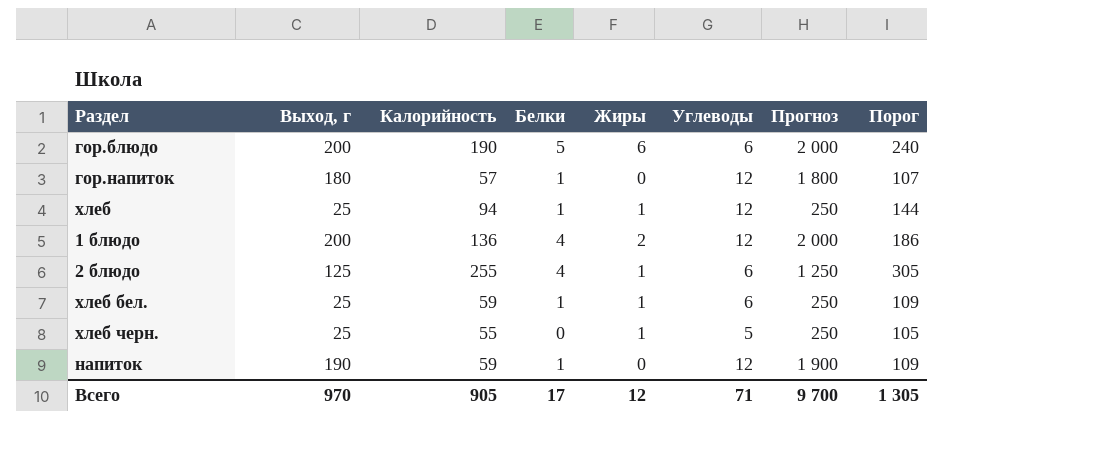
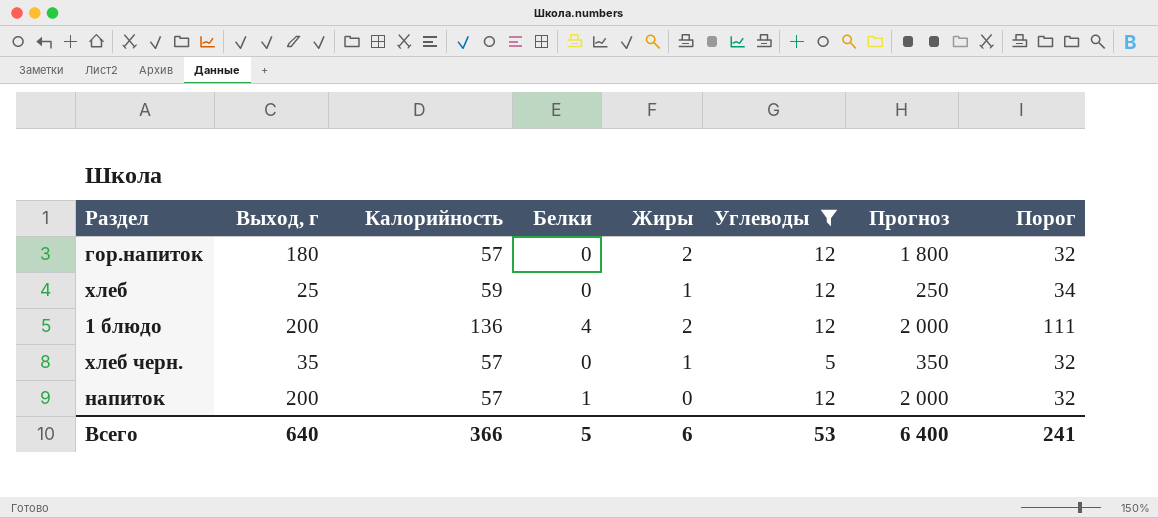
filter: none -> Углеводы != 6
column Порог | formula: [Калорийность] + 50 -> [Калорийность] - 25
гор.напиток | Белки: 1 -> 0
гор.напиток | Жиры: 0 -> 2
хлеб | Калорийность: 94 -> 59
хлеб | Белки: 1 -> 0
хлеб черн. | Выход, г: 25 -> 35
хлеб черн. | Калорийность: 55 -> 57
хлеб черн. | Прогноз: 250 -> 350
напиток | Выход, г: 190 -> 200
напиток | Калорийность: 59 -> 57
напиток | Прогноз: 1 900 -> 2 000
Всего | Выход, г: 970 -> 640
Всего | Калорийность: 905 -> 366
Всего | Белки: 17 -> 5
Всего | Жиры: 12 -> 6
Всего | Углеводы: 71 -> 53
Всего | Прогноз: 9 700 -> 6 400
Всего | Порог: 1 305 -> 241

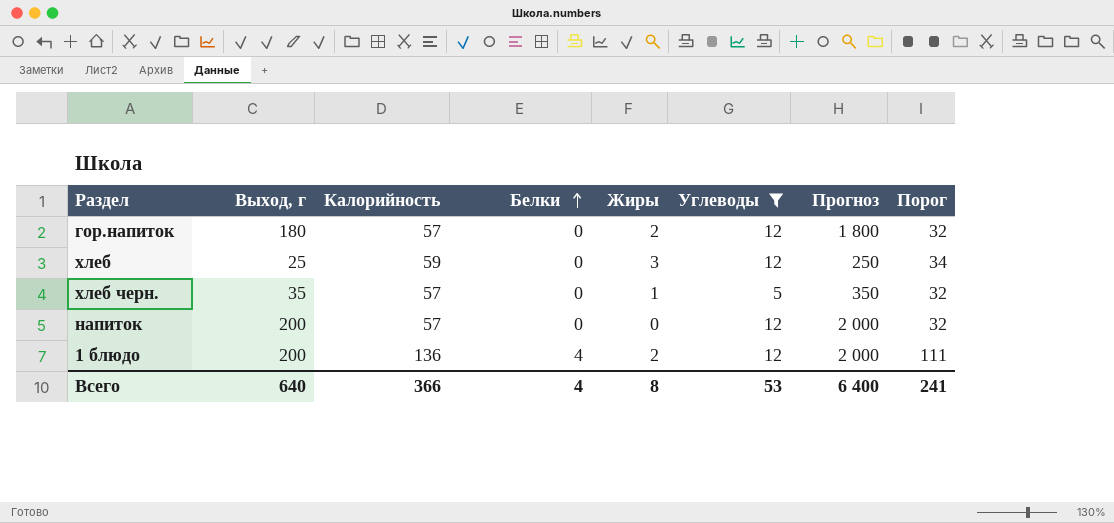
row order: none -> Белки ascending
хлеб | Жиры: 1 -> 3
напиток | Белки: 1 -> 0
Всего | Белки: 5 -> 4
Всего | Жиры: 6 -> 8

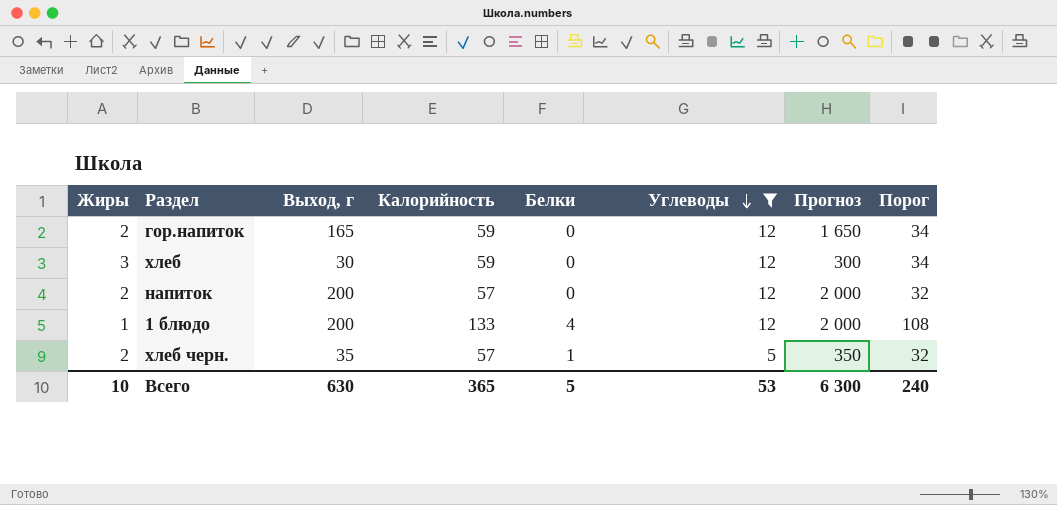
row order: Белки ascending -> Углеводы descending
column Жиры | position: 5 -> 1
гор.напиток | Выход, г: 180 -> 165
гор.напиток | Калорийность: 57 -> 59
гор.напиток | Прогноз: 1 800 -> 1 650
гор.напиток | Порог: 32 -> 34
хлеб | Выход, г: 25 -> 30
хлеб | Прогноз: 250 -> 300
напиток | Жиры: 0 -> 2
1 блюдо | Жиры: 2 -> 1
1 блюдо | Калорийность: 136 -> 133
1 блюдо | Порог: 111 -> 108
хлеб черн. | Жиры: 1 -> 2
хлеб черн. | Белки: 0 -> 1
Всего | Жиры: 8 -> 10
Всего | Выход, г: 640 -> 630
Всего | Калорийность: 366 -> 365
Всего | Белки: 4 -> 5
Всего | Прогноз: 6 400 -> 6 300
Всего | Порог: 241 -> 240

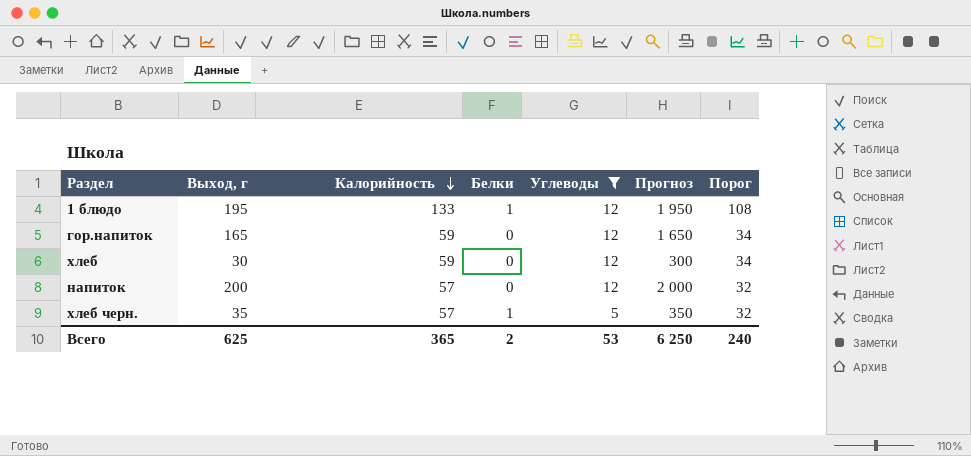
row order: Углеводы descending -> Калорийность descending
column Жиры | position: 1 -> none
1 блюдо | Выход, г: 200 -> 195
1 блюдо | Белки: 4 -> 1
1 блюдо | Прогноз: 2 000 -> 1 950
Всего | Выход, г: 630 -> 625
Всего | Белки: 5 -> 2
Всего | Прогноз: 6 300 -> 6 250

